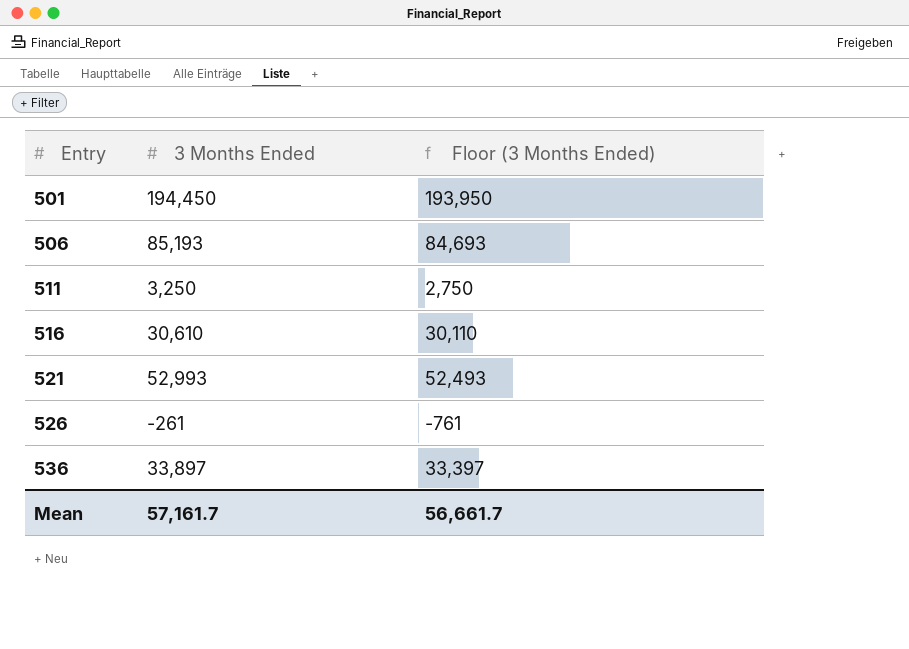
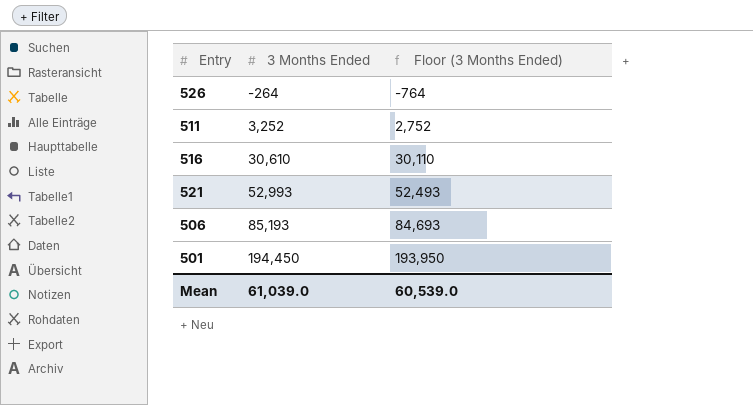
row order: Entry ascending -> 3 Months Ended ascending
row 536: 33,897 | 33,397 -> none
526 | 3 Months Ended: -261 -> -264
526 | Floor (3 Months Ended): -761 -> -764
511 | 3 Months Ended: 3,250 -> 3,252
511 | Floor (3 Months Ended): 2,750 -> 2,752
Mean | 3 Months Ended: 57,161.7 -> 61,039.0
Mean | Floor (3 Months Ended): 56,661.7 -> 60,539.0

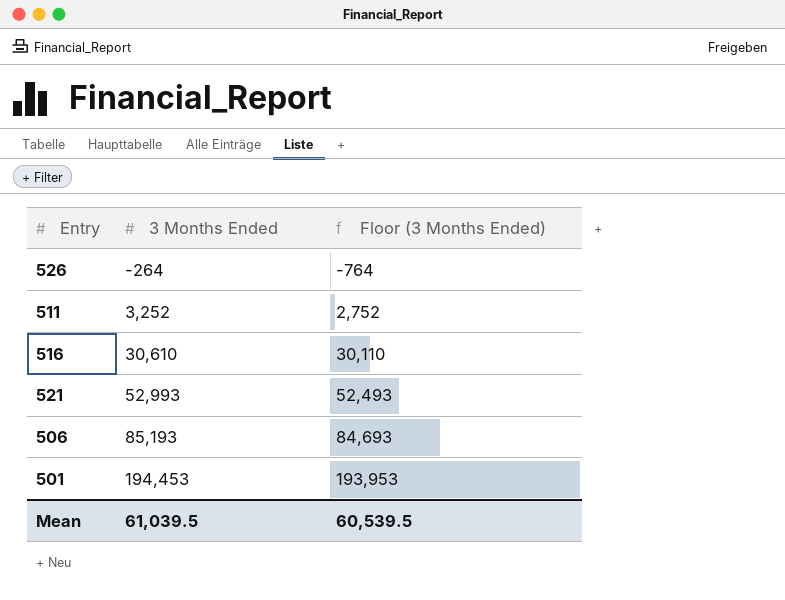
501 | 3 Months Ended: 194,450 -> 194,453
501 | Floor (3 Months Ended): 193,950 -> 193,953
Mean | 3 Months Ended: 61,039.0 -> 61,039.5
Mean | Floor (3 Months Ended): 60,539.0 -> 60,539.5

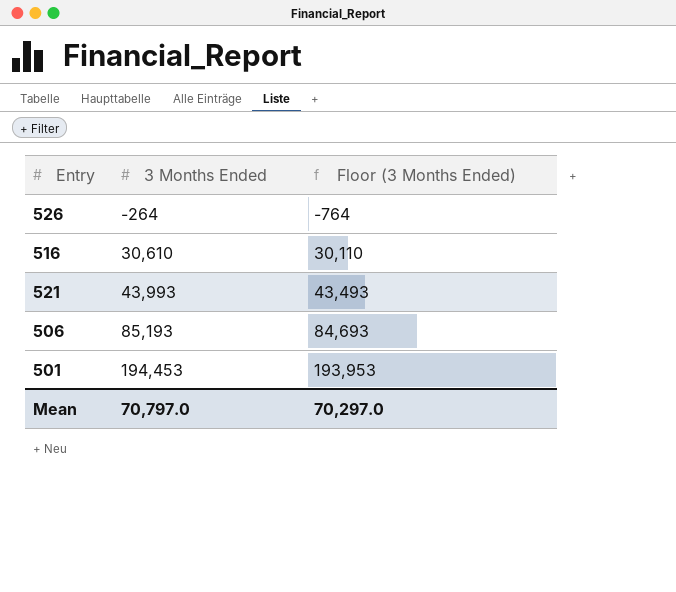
row 511: 3,252 | 2,752 -> none
521 | 3 Months Ended: 52,993 -> 43,993
521 | Floor (3 Months Ended): 52,493 -> 43,493
Mean | 3 Months Ended: 61,039.5 -> 70,797.0
Mean | Floor (3 Months Ended): 60,539.5 -> 70,297.0

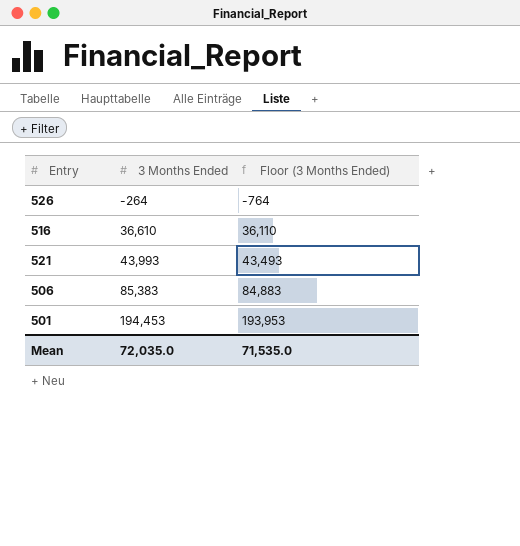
516 | 3 Months Ended: 30,610 -> 36,610
516 | Floor (3 Months Ended): 30,110 -> 36,110
506 | 3 Months Ended: 85,193 -> 85,383
506 | Floor (3 Months Ended): 84,693 -> 84,883
Mean | 3 Months Ended: 70,797.0 -> 72,035.0
Mean | Floor (3 Months Ended): 70,297.0 -> 71,535.0

